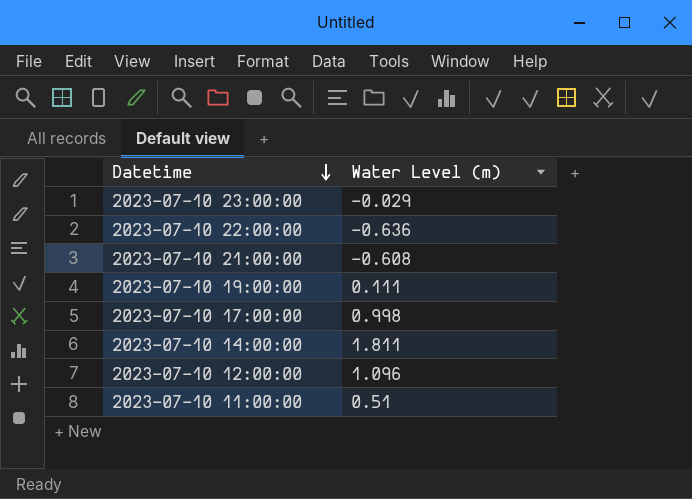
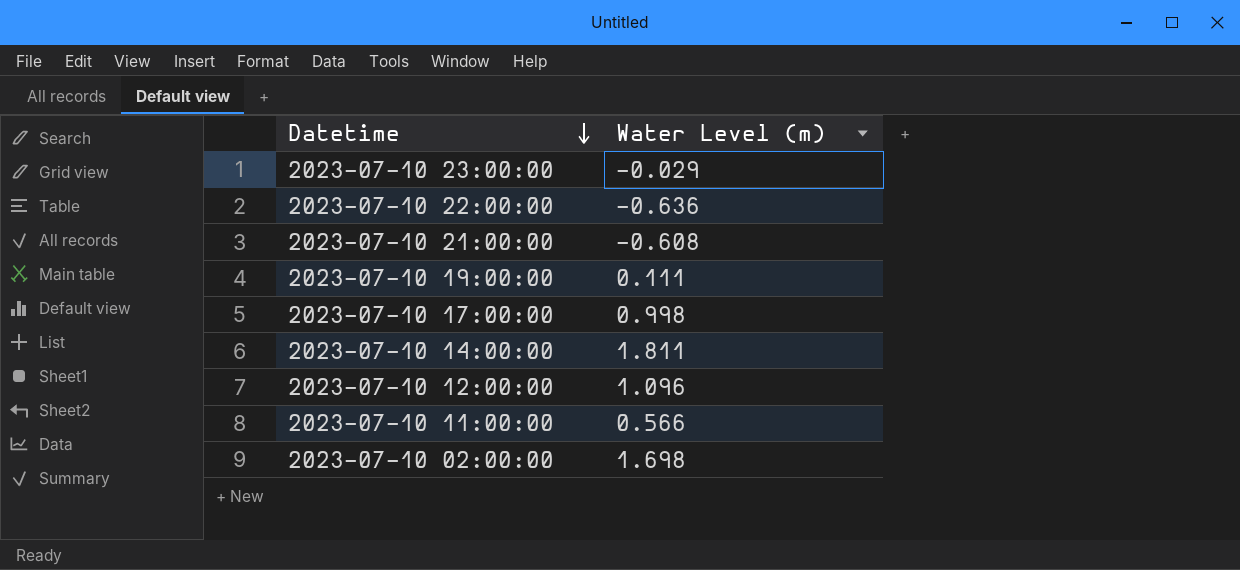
2023-07-10 11:00:00 | Water Level (m): 0.51 -> 0.566
row 2023-07-10 02:00:00: none -> 1.698

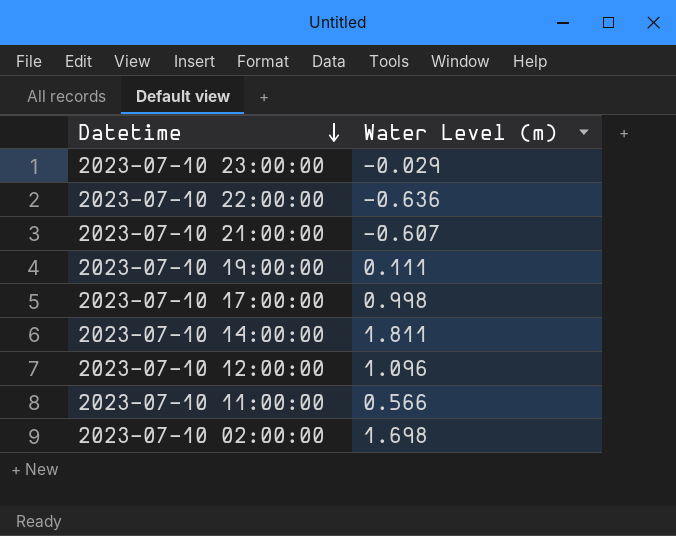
2023-07-10 21:00:00 | Water Level (m): -0.608 -> -0.607

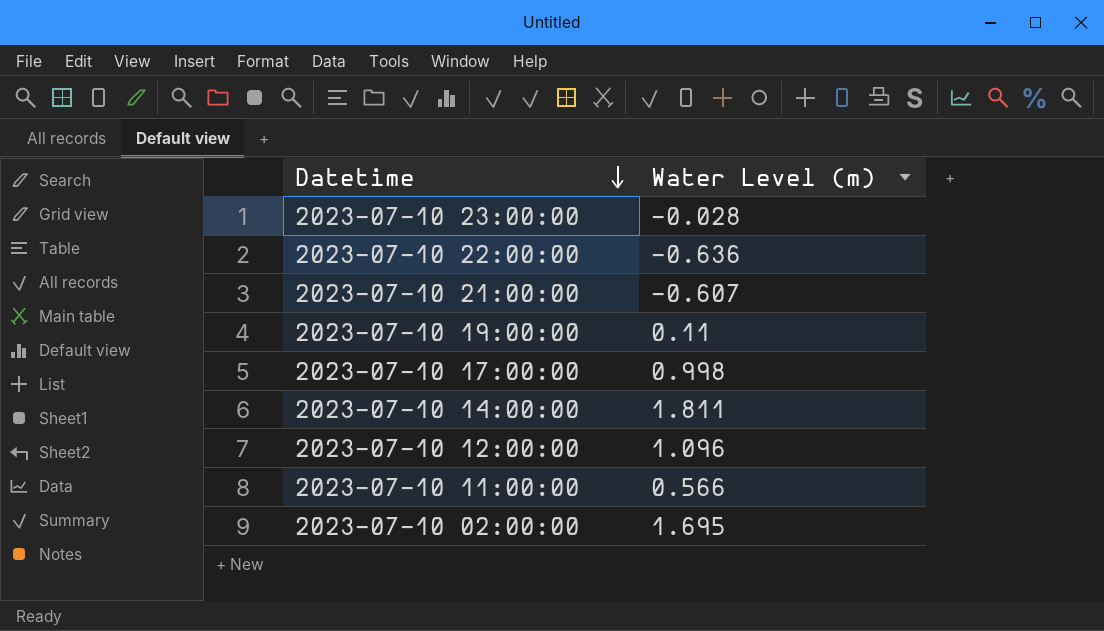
2023-07-10 23:00:00 | Water Level (m): -0.029 -> -0.028
2023-07-10 19:00:00 | Water Level (m): 0.111 -> 0.11
2023-07-10 02:00:00 | Water Level (m): 1.698 -> 1.695

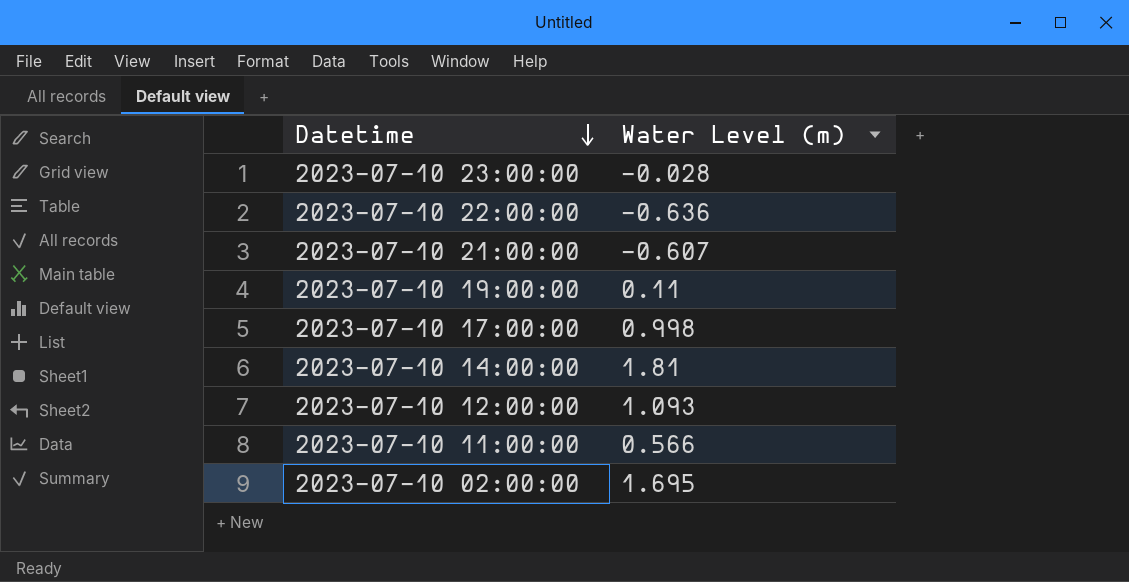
2023-07-10 14:00:00 | Water Level (m): 1.811 -> 1.81
2023-07-10 12:00:00 | Water Level (m): 1.096 -> 1.093

